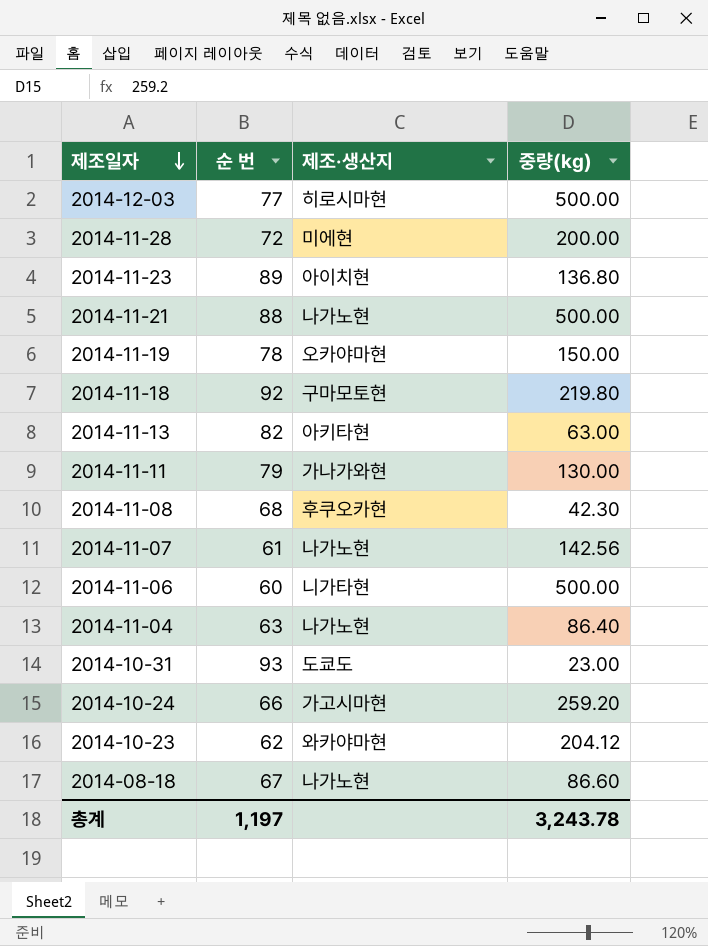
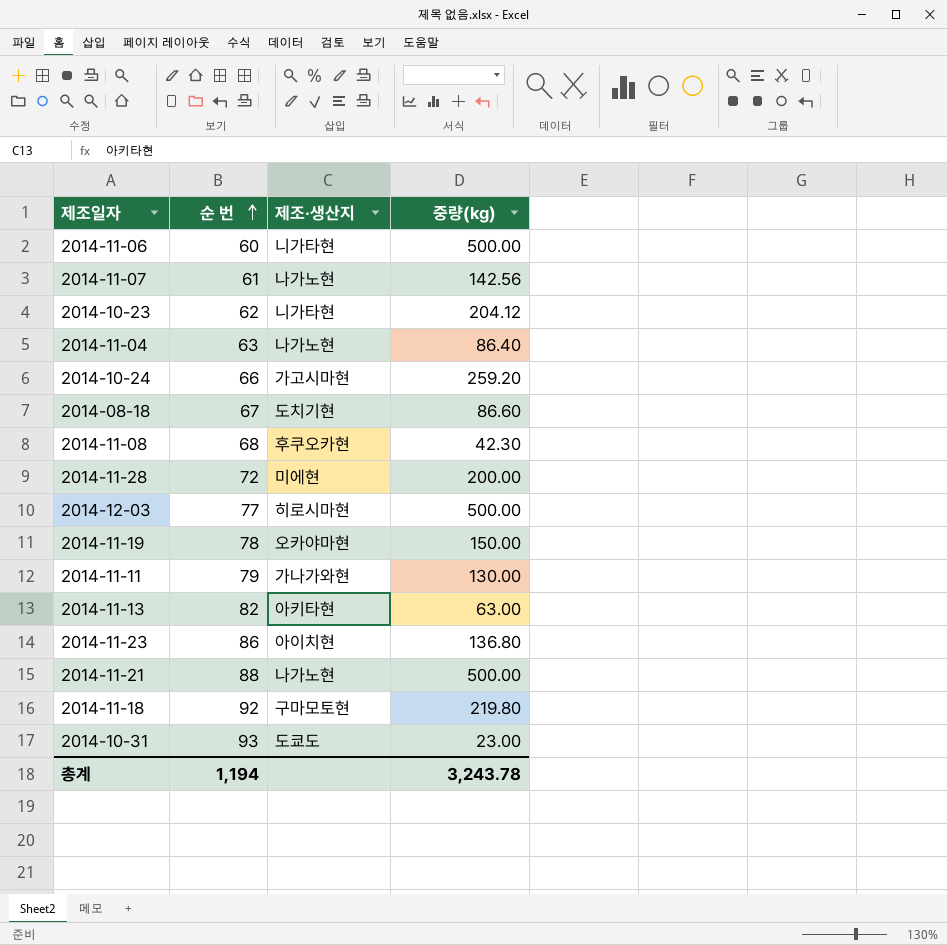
row order: 제조일자 descending -> 순 번 ascending
2014-10-23 | 제조·생산지: 와카야마현 -> 니가타현
2014-08-18 | 제조·생산지: 나가노현 -> 도치기현
2014-11-23 | 순 번: 89 -> 86
총계 | 순 번: 1,197 -> 1,194

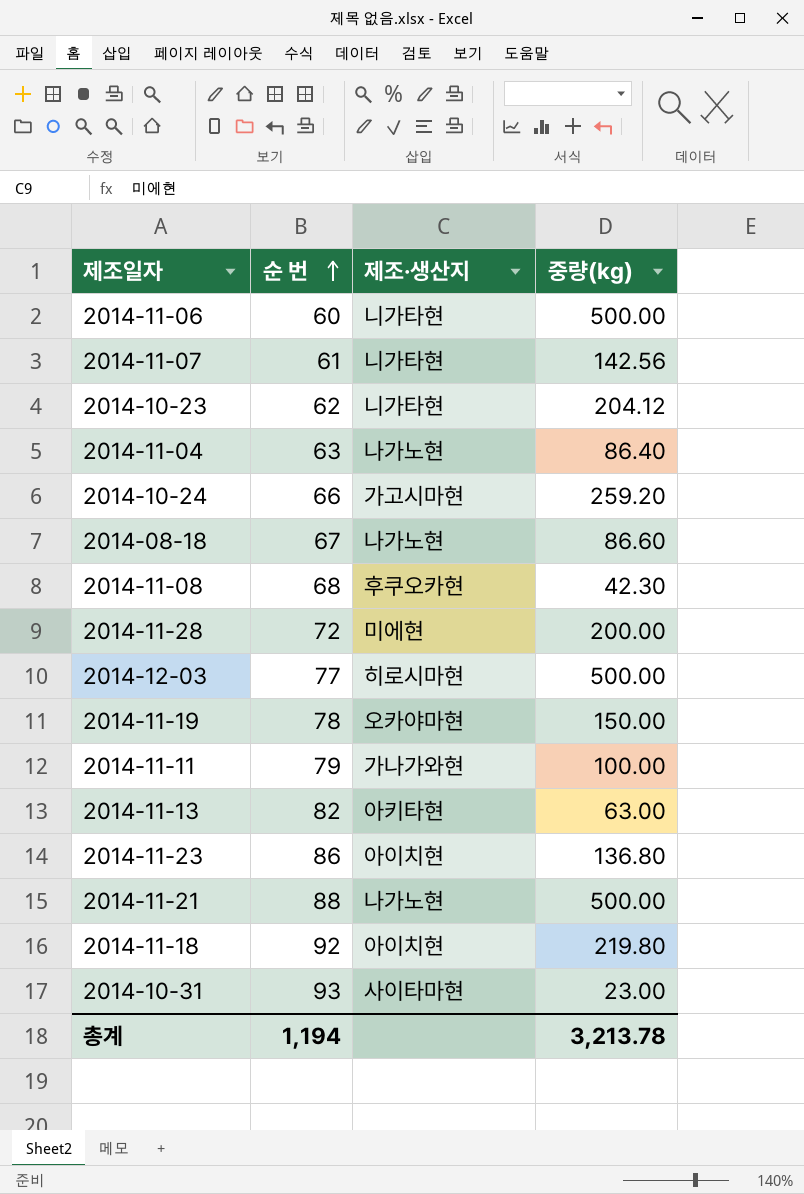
2014-11-07 | 제조·생산지: 나가노현 -> 니가타현
2014-08-18 | 제조·생산지: 도치기현 -> 나가노현
2014-11-11 | 중량(kg): 130.00 -> 100.00
2014-11-18 | 제조·생산지: 구마모토현 -> 아이치현
2014-10-31 | 제조·생산지: 도쿄도 -> 사이타마현
총계 | 중량(kg): 3,243.78 -> 3,213.78

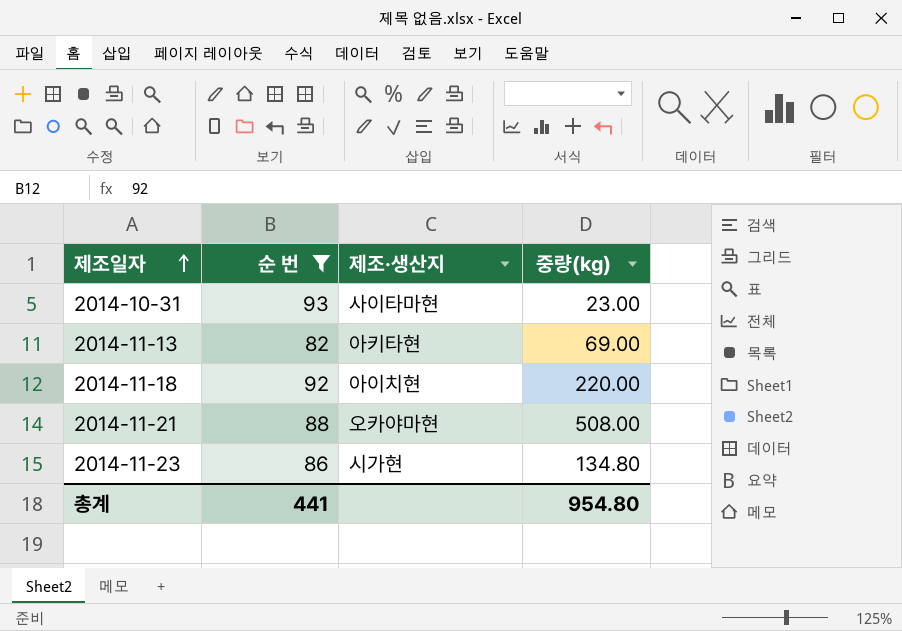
filter: none -> 순 번 >= 82
row order: 순 번 ascending -> 제조일자 ascending
2014-11-13 | 중량(kg): 63.00 -> 69.00
2014-11-18 | 중량(kg): 219.80 -> 220.00
2014-11-21 | 제조·생산지: 나가노현 -> 오카야마현
2014-11-21 | 중량(kg): 500.00 -> 508.00
2014-11-23 | 제조·생산지: 아이치현 -> 시가현
2014-11-23 | 중량(kg): 136.80 -> 134.80
총계 | 순 번: 1,194 -> 441
총계 | 중량(kg): 3,213.78 -> 954.80

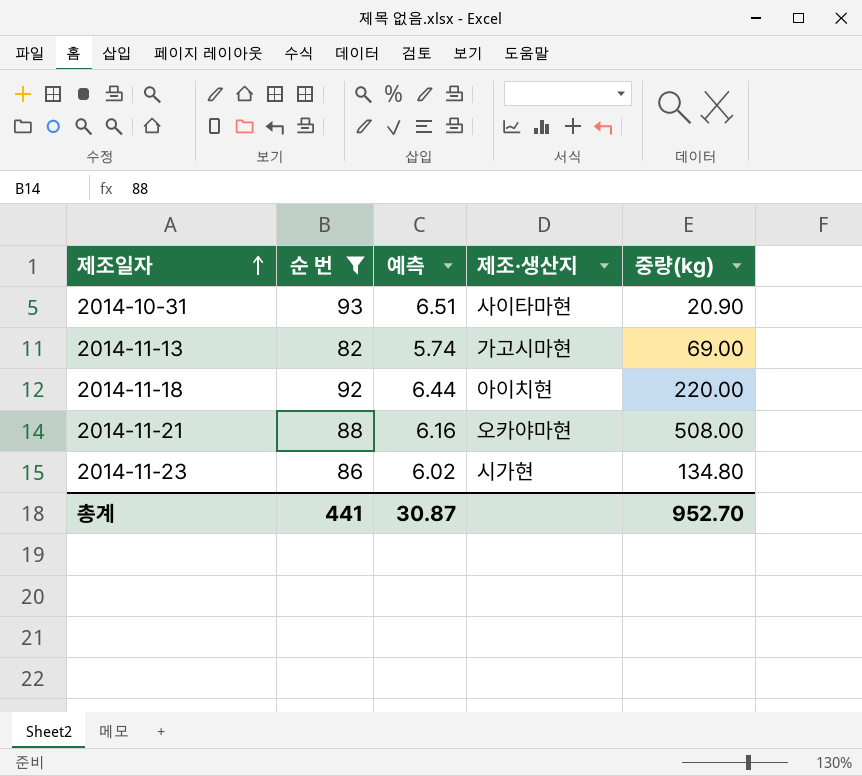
column 예측 | formula: none -> [순 번] * 0.07
2014-10-31 | 중량(kg): 23.00 -> 20.90
2014-11-13 | 제조·생산지: 아키타현 -> 가고시마현
총계 | 중량(kg): 954.80 -> 952.70

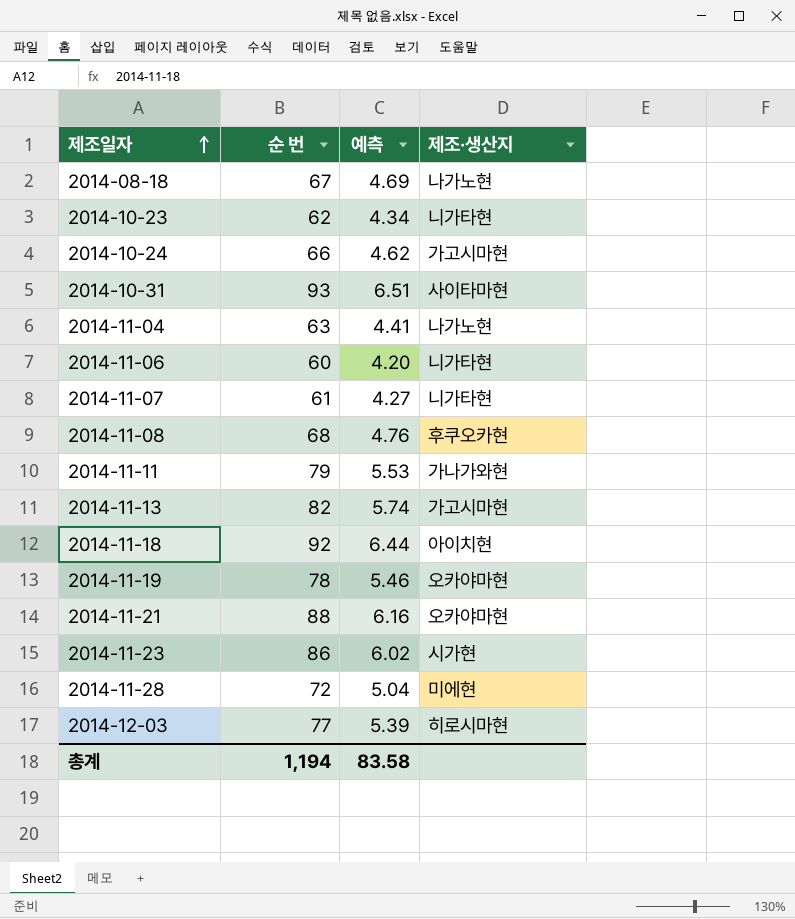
filter: 순 번 >= 82 -> none
column 중량(kg) | position: 5 -> none
총계 | 순 번: 441 -> 1,194
총계 | 예측: 30.87 -> 83.58

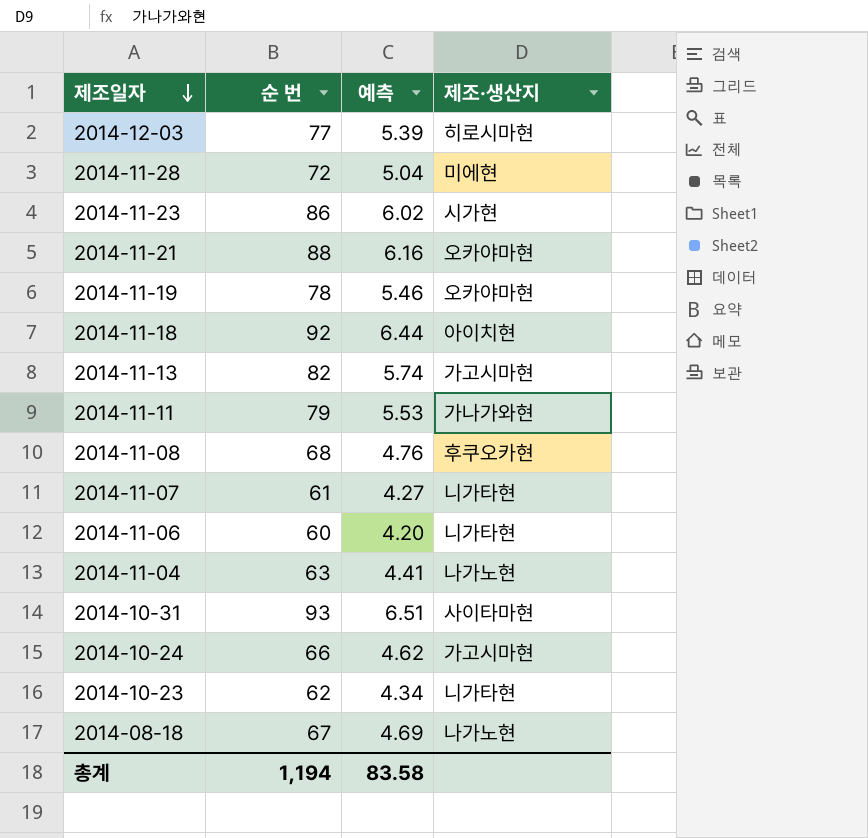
row order: 제조일자 ascending -> 제조일자 descending

